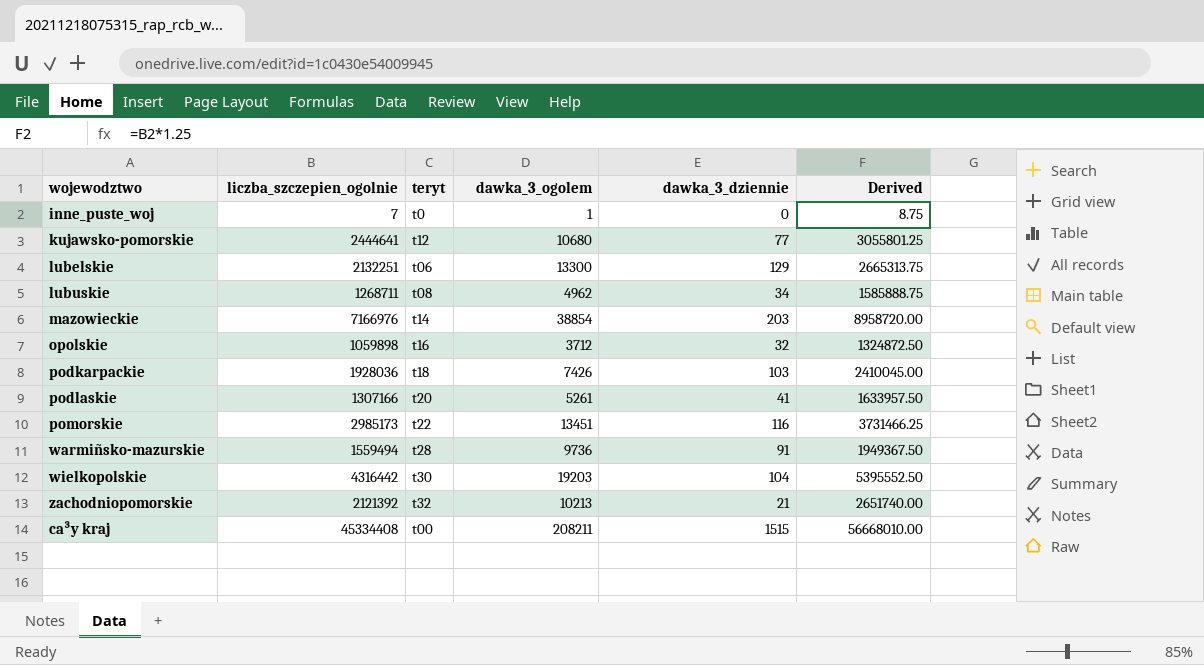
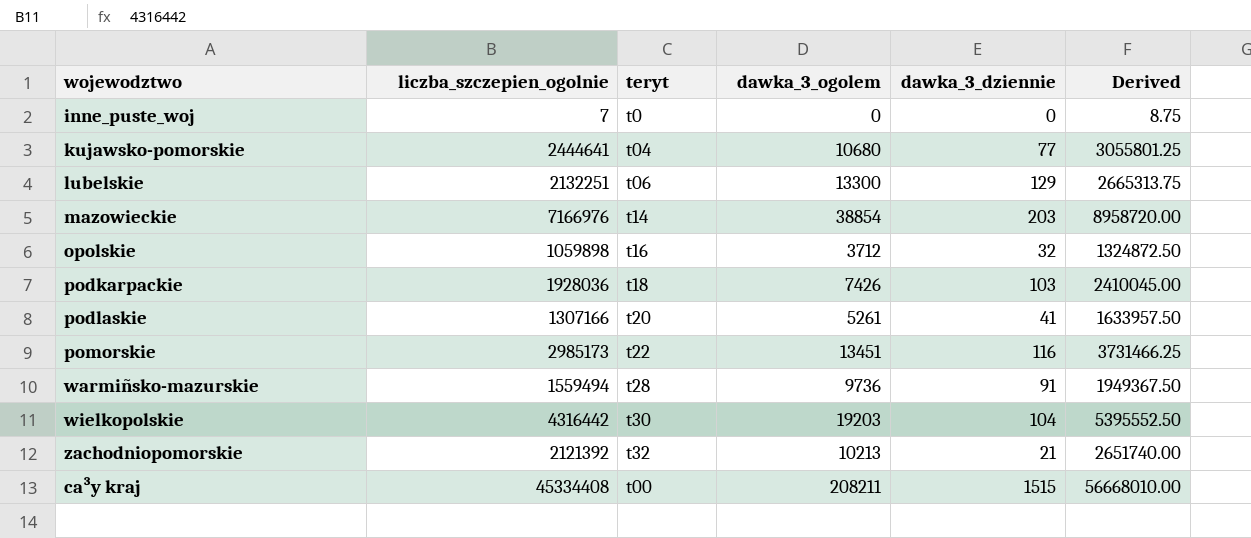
row lubuskie: 1268711 | t08 | 4962 | 34 | 1585888.75 -> none
inne_puste_woj | dawka_3_ogolem: 1 -> 0
kujawsko-pomorskie | teryt: t12 -> t04

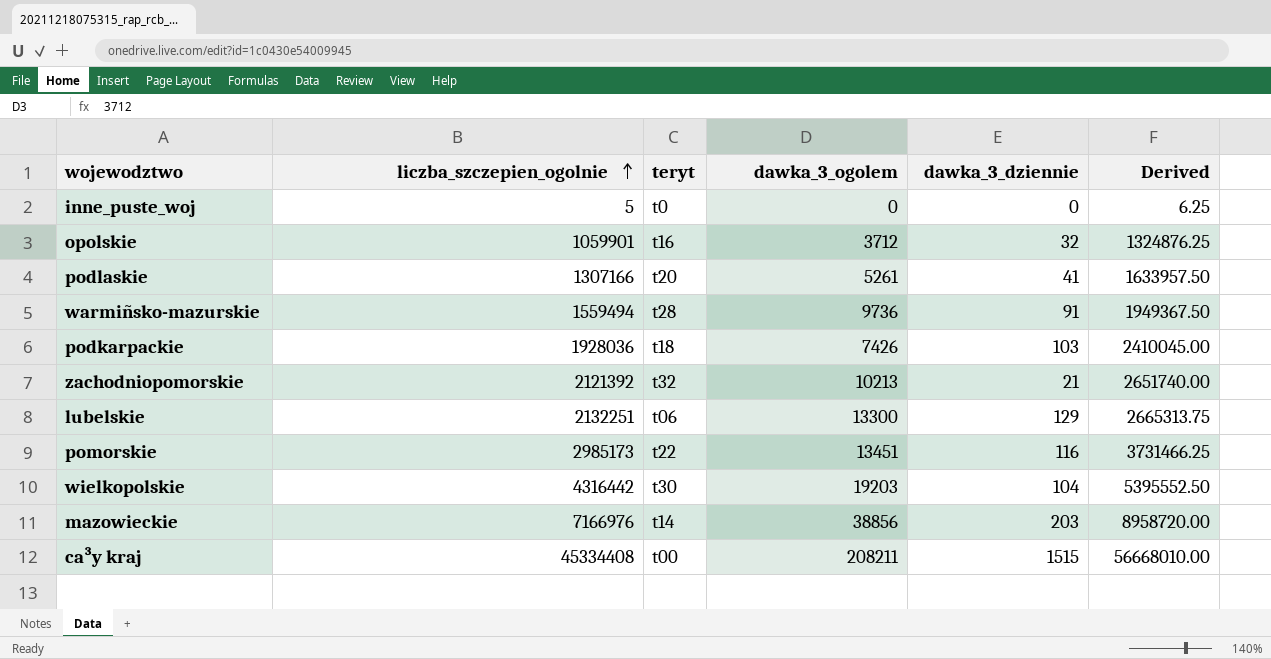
row order: none -> liczba_szczepien_ogolnie ascending
row kujawsko-pomorskie: 2444641 | t04 | 10680 | 77 | 3055801.25 -> none
inne_puste_woj | liczba_szczepien_ogolnie: 7 -> 5
inne_puste_woj | Derived: 8.75 -> 6.25
opolskie | liczba_szczepien_ogolnie: 1059898 -> 1059901
opolskie | Derived: 1324872.50 -> 1324876.25
mazowieckie | dawka_3_ogolem: 38854 -> 38856

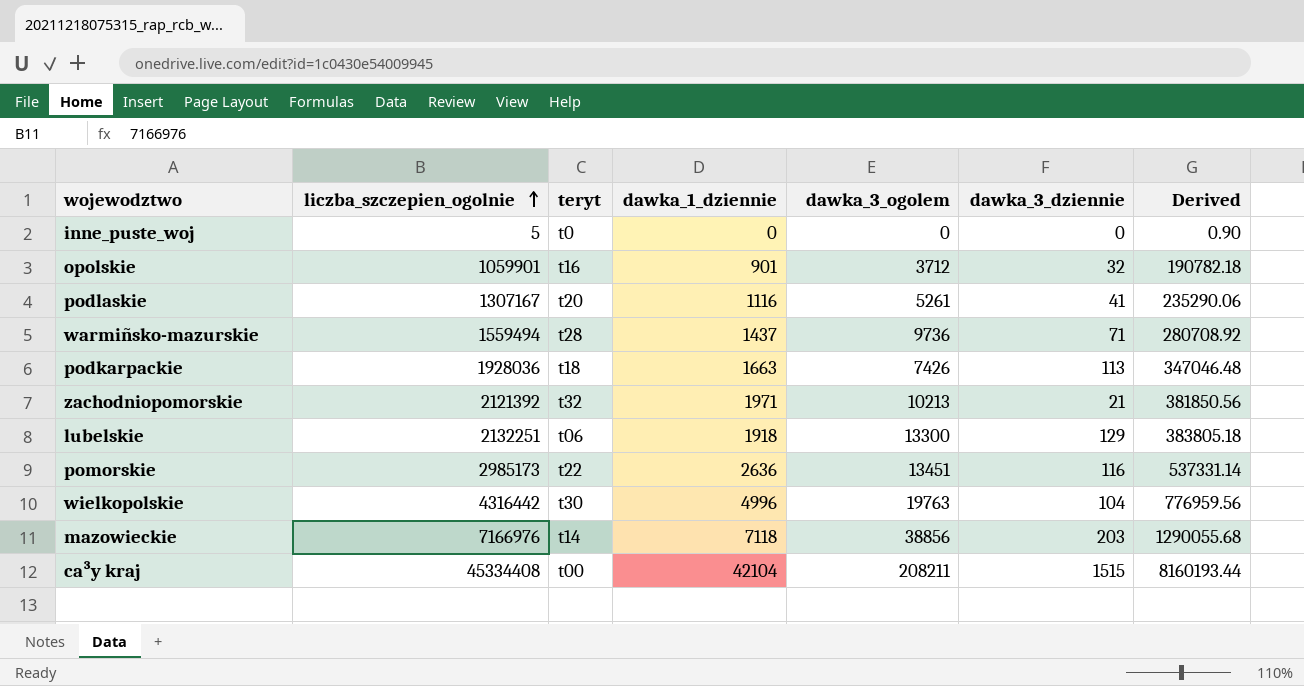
column dawka_1_dziennie | position: none -> 4
column Derived | formula: [liczba_szczepien_ogolnie] * 1.25 -> [liczba_szczepien_ogolnie] * 0.18
podlaskie | liczba_szczepien_ogolnie: 1307166 -> 1307167
warmiñsko-mazurskie | dawka_3_dziennie: 91 -> 71
podkarpackie | dawka_3_dziennie: 103 -> 113
wielkopolskie | dawka_3_ogolem: 19203 -> 19763

